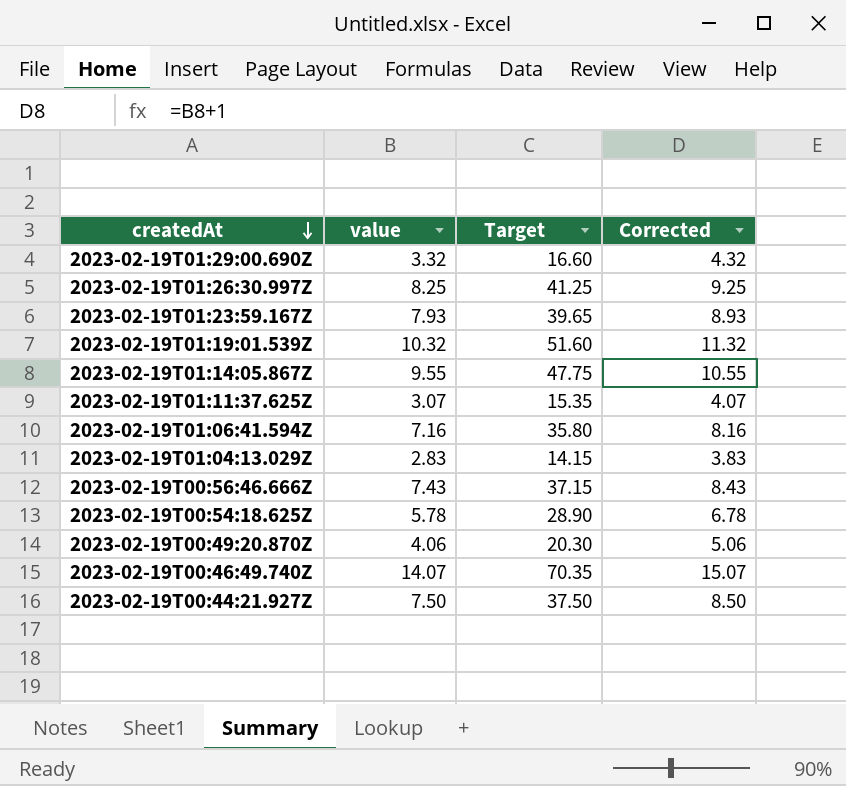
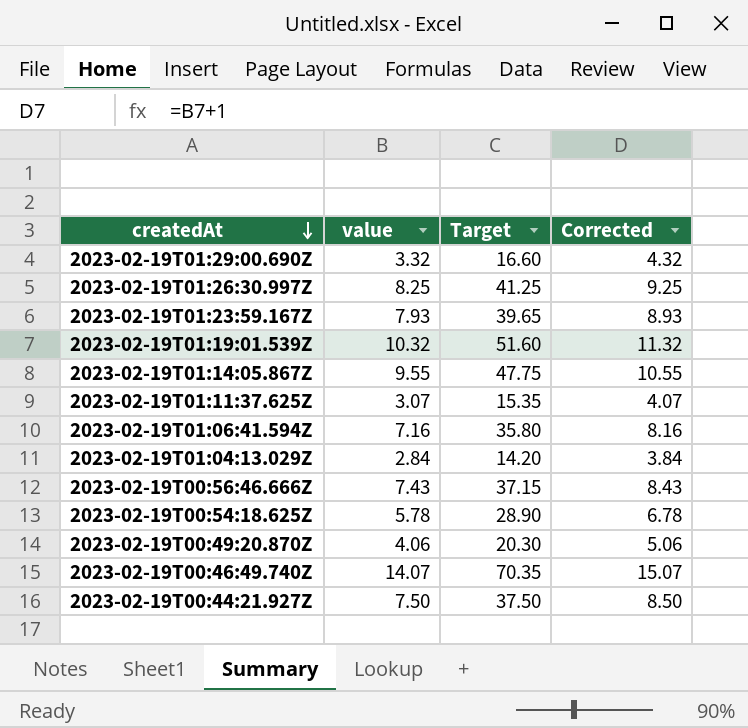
2023-02-19T01:04:13.029Z | value: 2.83 -> 2.84
2023-02-19T01:04:13.029Z | Target: 14.15 -> 14.20
2023-02-19T01:04:13.029Z | Corrected: 3.83 -> 3.84

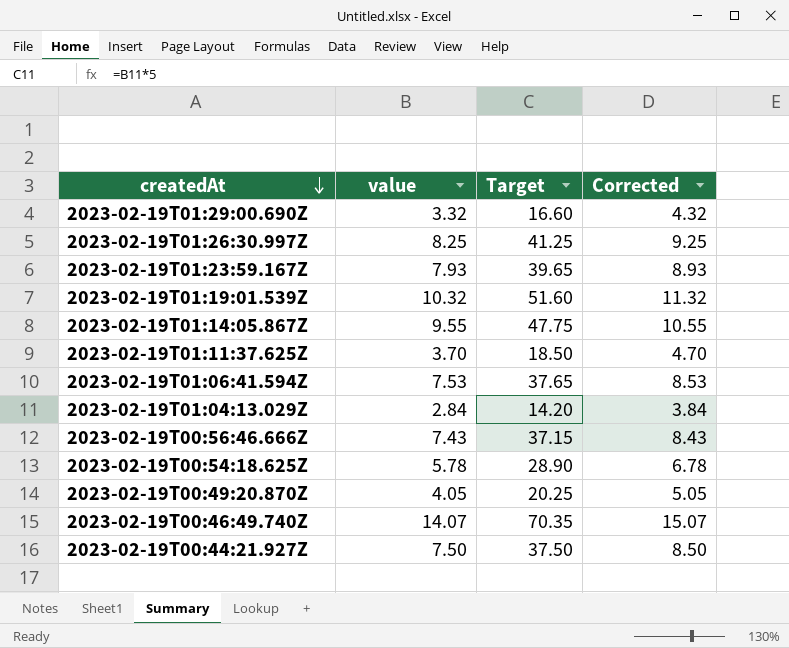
2023-02-19T01:11:37.625Z | value: 3.07 -> 3.70
2023-02-19T01:11:37.625Z | Target: 15.35 -> 18.50
2023-02-19T01:11:37.625Z | Corrected: 4.07 -> 4.70
2023-02-19T01:06:41.594Z | value: 7.16 -> 7.53
2023-02-19T01:06:41.594Z | Target: 35.80 -> 37.65
2023-02-19T01:06:41.594Z | Corrected: 8.16 -> 8.53
2023-02-19T00:49:20.870Z | value: 4.06 -> 4.05
2023-02-19T00:49:20.870Z | Target: 20.30 -> 20.25
2023-02-19T00:49:20.870Z | Corrected: 5.06 -> 5.05

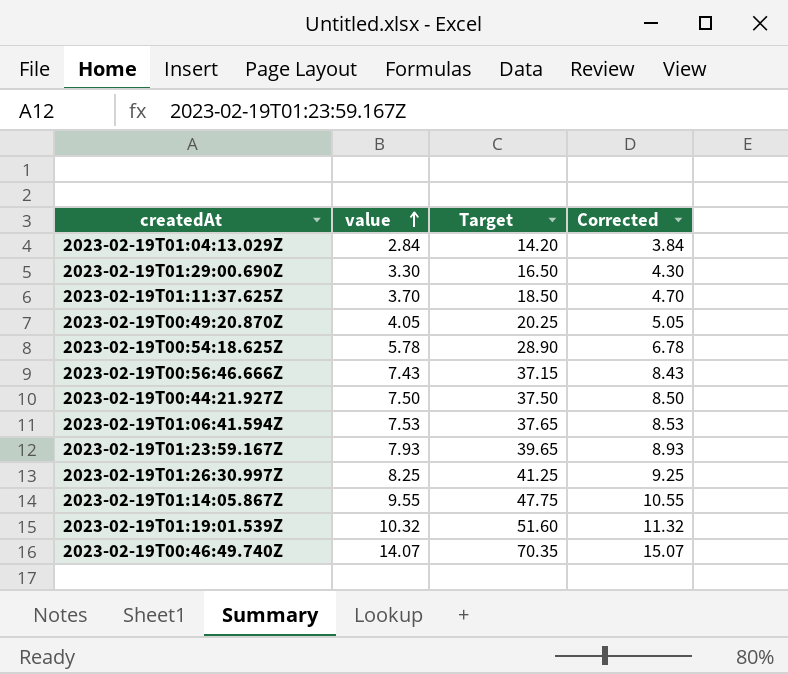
row order: createdAt descending -> value ascending
2023-02-19T01:29:00.690Z | value: 3.32 -> 3.30
2023-02-19T01:29:00.690Z | Target: 16.60 -> 16.50
2023-02-19T01:29:00.690Z | Corrected: 4.32 -> 4.30

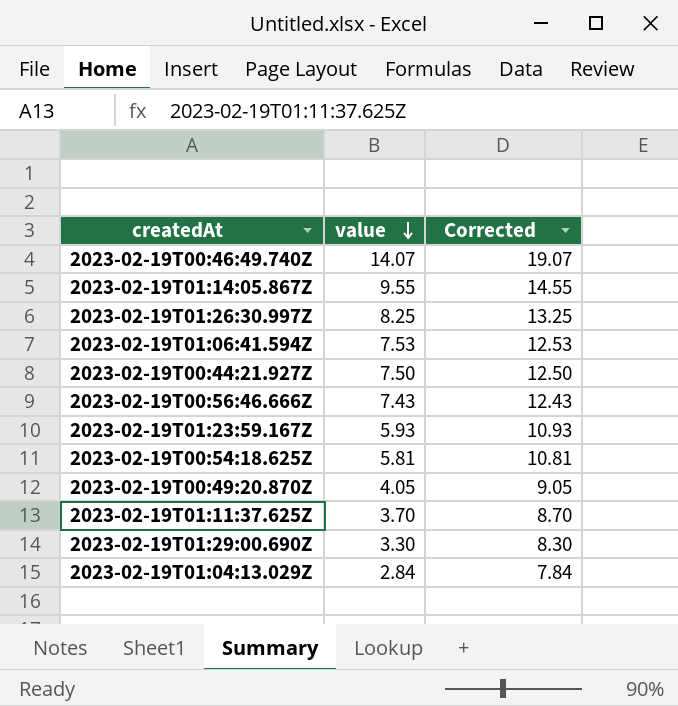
row order: value ascending -> value descending
column Target | formula: [value] * 5 -> none
column Corrected | formula: [value] + 1 -> [value] + 5
row 2023-02-19T01:19:01.539Z: 10.32 | 51.60 | 11.32 -> none
2023-02-19T01:23:59.167Z | value: 7.93 -> 5.93
2023-02-19T00:54:18.625Z | value: 5.78 -> 5.81

